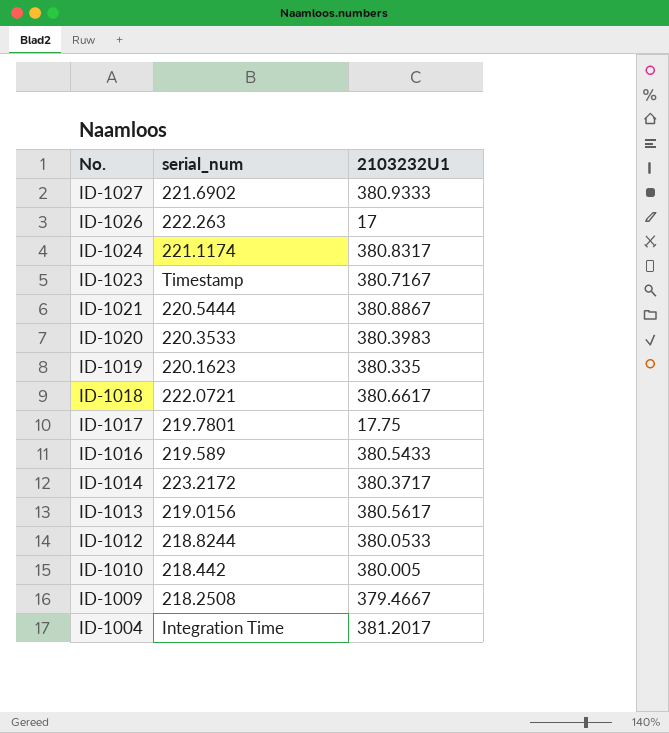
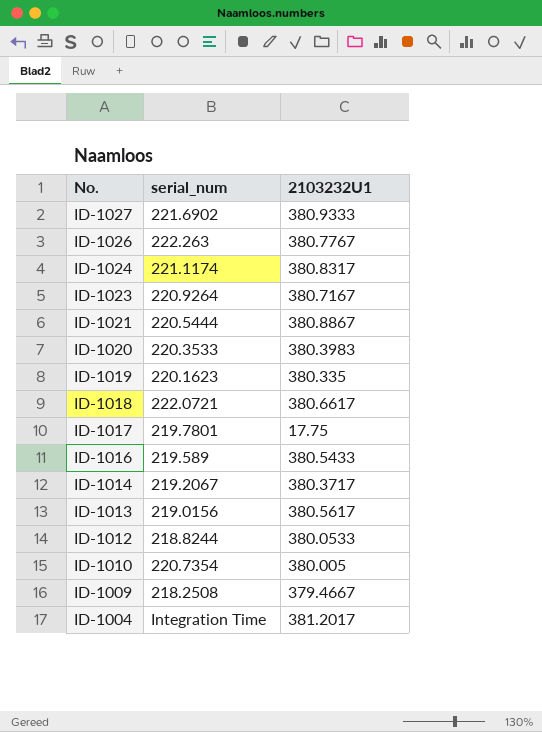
ID-1026 | 2103232U1: 17 -> 380.7767
ID-1023 | serial_num: Timestamp -> 220.9264
ID-1014 | serial_num: 223.2172 -> 219.2067
ID-1010 | serial_num: 218.442 -> 220.7354

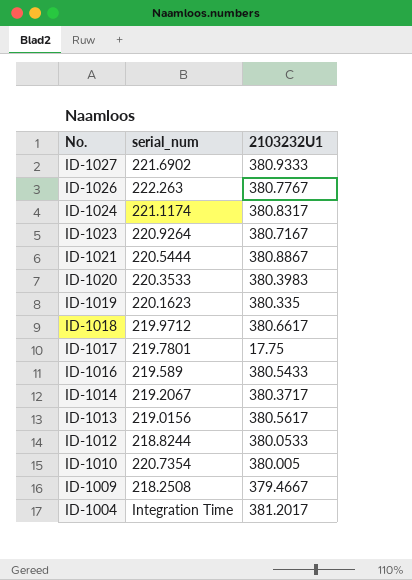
ID-1018 | serial_num: 222.0721 -> 219.9712

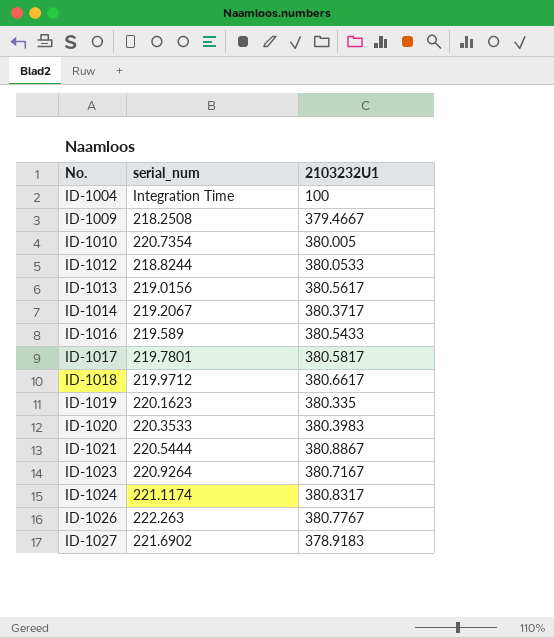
row order: No. descending -> No. ascending
ID-1004 | 2103232U1: 381.2017 -> 100
ID-1017 | 2103232U1: 17.75 -> 380.5817
ID-1027 | 2103232U1: 380.9333 -> 378.9183

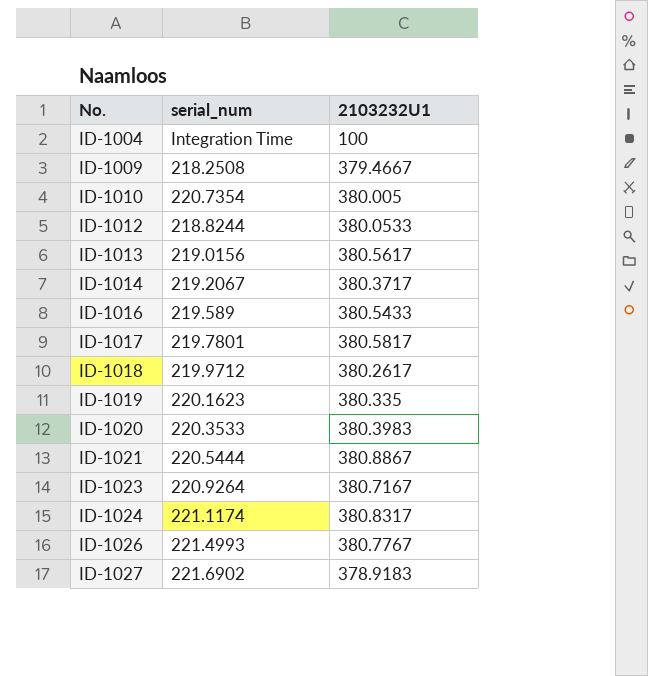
ID-1018 | 2103232U1: 380.6617 -> 380.2617
ID-1026 | serial_num: 222.263 -> 221.4993

